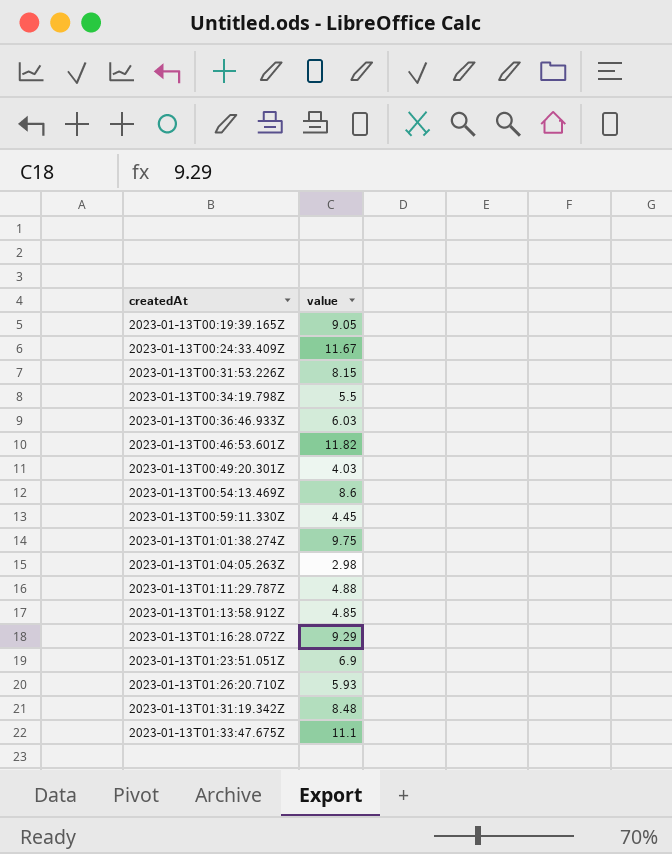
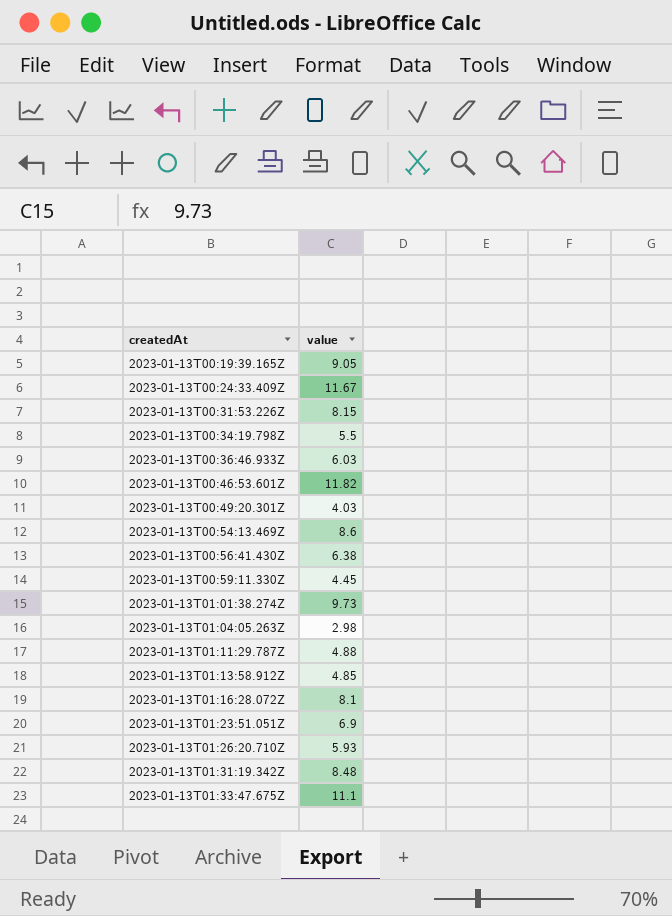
row 2023-01-13T00:56:41.430Z: none -> 6.38
2023-01-13T01:01:38.274Z | value: 9.75 -> 9.73
2023-01-13T01:16:28.072Z | value: 9.29 -> 8.1

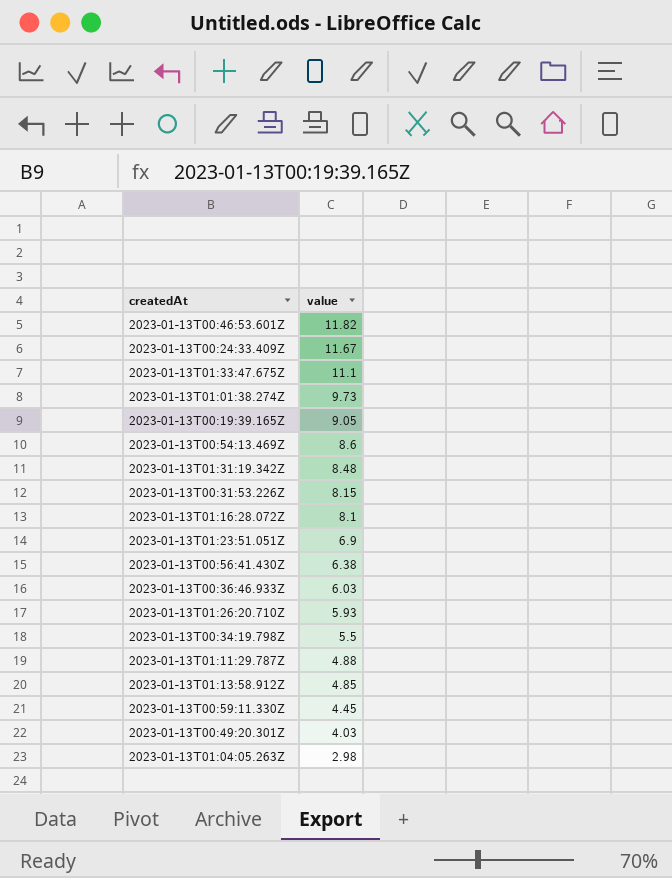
row order: createdAt ascending -> value descending

